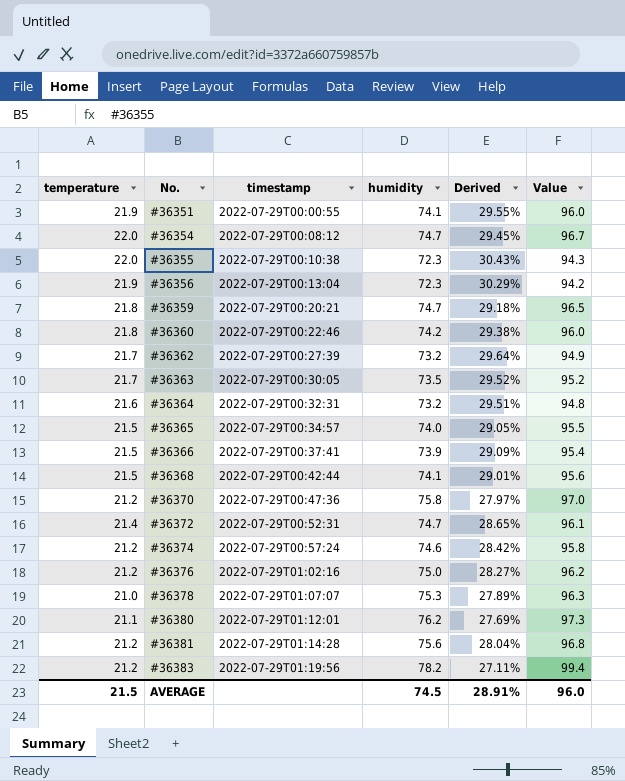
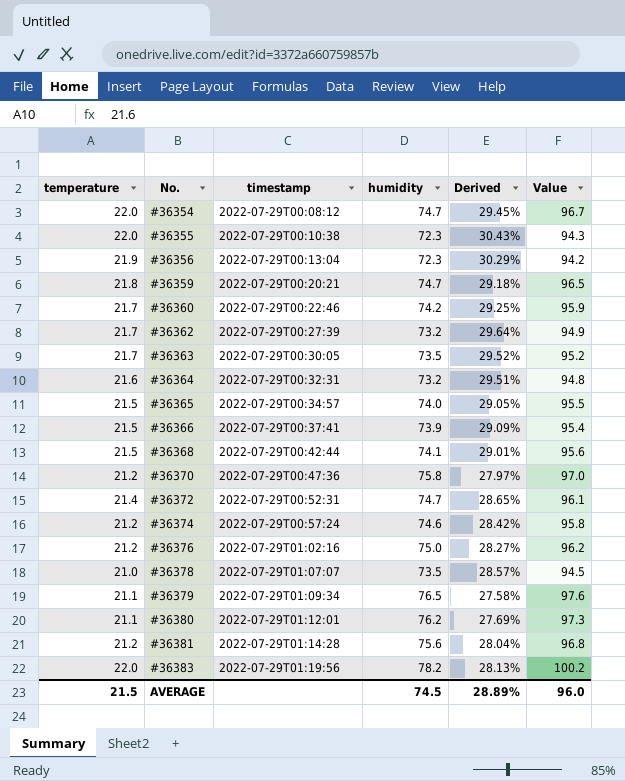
row #36351: 21.9 | 2022-07-29T00:00:55 | 74.1 | 29.55% | 96.0 -> none
#36360 | temperature: 21.8 -> 21.7
#36360 | Derived: 29.38% -> 29.25%
#36360 | Value: 96.0 -> 95.9
#36378 | humidity: 75.3 -> 73.5
#36378 | Derived: 27.89% -> 28.57%
#36378 | Value: 96.3 -> 94.5
row #36379: none -> 21.1 | 2022-07-29T01:09:34 | 76.5 | 27.58% | 97.6
#36383 | temperature: 21.2 -> 22.0
#36383 | Derived: 27.11% -> 28.13%
#36383 | Value: 99.4 -> 100.2
AVERAGE | Derived: 28.91% -> 28.89%

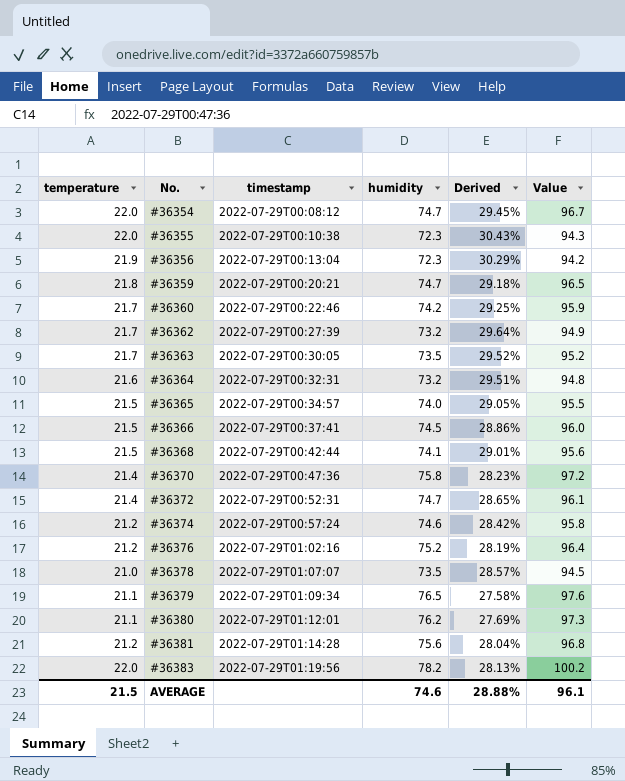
#36366 | humidity: 73.9 -> 74.5
#36366 | Derived: 29.09% -> 28.86%
#36366 | Value: 95.4 -> 96.0
#36370 | temperature: 21.2 -> 21.4
#36370 | Derived: 27.97% -> 28.23%
#36370 | Value: 97.0 -> 97.2
#36376 | humidity: 75.0 -> 75.2
#36376 | Derived: 28.27% -> 28.19%
#36376 | Value: 96.2 -> 96.4
AVERAGE | humidity: 74.5 -> 74.6
AVERAGE | Derived: 28.89% -> 28.88%
AVERAGE | Value: 96.0 -> 96.1

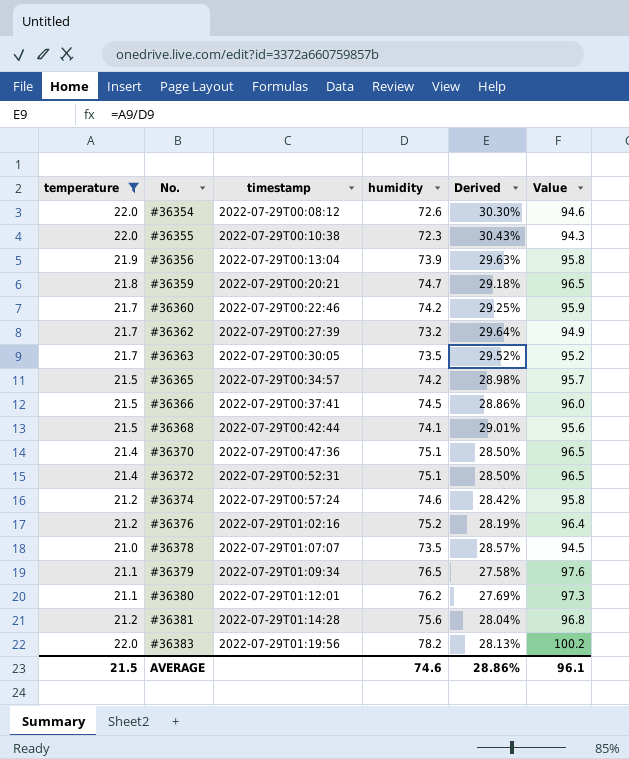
filter: none -> temperature != 21.6
#36354 | humidity: 74.7 -> 72.6
#36354 | Derived: 29.45% -> 30.30%
#36354 | Value: 96.7 -> 94.6
#36356 | humidity: 72.3 -> 73.9
#36356 | Derived: 30.29% -> 29.63%
#36356 | Value: 94.2 -> 95.8
#36365 | humidity: 74.0 -> 74.2
#36365 | Derived: 29.05% -> 28.98%
#36365 | Value: 95.5 -> 95.7
#36370 | humidity: 75.8 -> 75.1
#36370 | Derived: 28.23% -> 28.50%
#36370 | Value: 97.2 -> 96.5
#36372 | humidity: 74.7 -> 75.1
#36372 | Derived: 28.65% -> 28.50%
#36372 | Value: 96.1 -> 96.5
AVERAGE | Derived: 28.88% -> 28.86%

